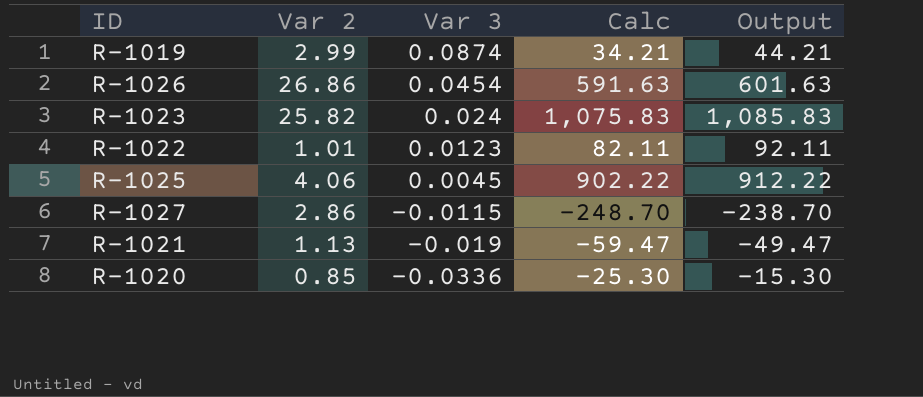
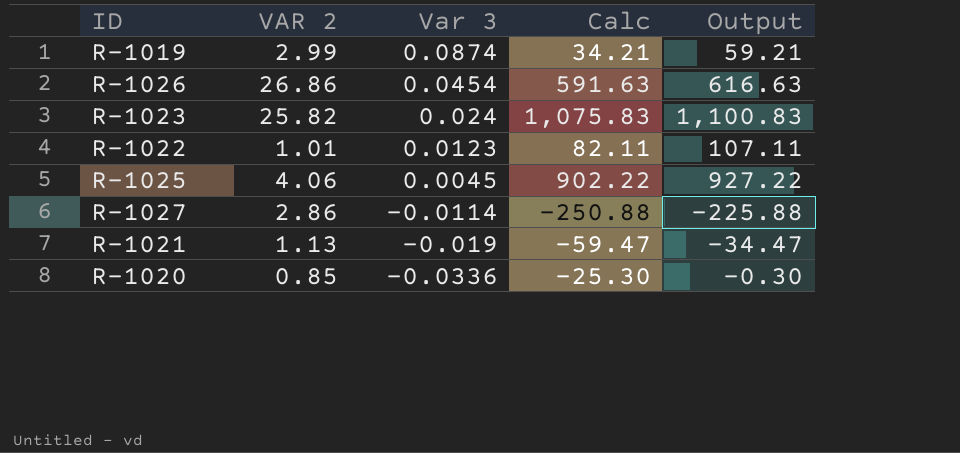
column name: Var 2 -> VAR 2
column Output | formula: [Calc] + 10 -> [Calc] + 25
R-1027 | Var 3: -0.0115 -> -0.0114
R-1027 | Calc: -248.70 -> -250.88

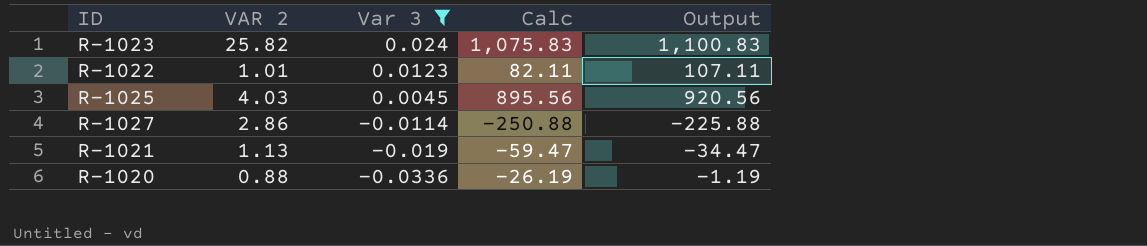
filter: none -> Var 3 <= 0.024
R-1025 | VAR 2: 4.06 -> 4.03
R-1025 | Calc: 902.22 -> 895.56
R-1025 | Output: 927.22 -> 920.56
R-1020 | VAR 2: 0.85 -> 0.88
R-1020 | Calc: -25.30 -> -26.19
R-1020 | Output: -0.30 -> -1.19

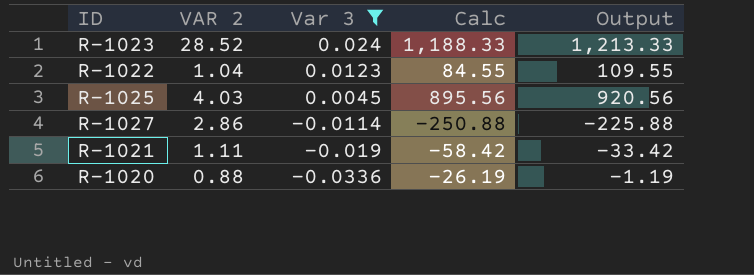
R-1023 | VAR 2: 25.82 -> 28.52
R-1023 | Calc: 1,075.83 -> 1,188.33
R-1023 | Output: 1,100.83 -> 1,213.33
R-1022 | VAR 2: 1.01 -> 1.04
R-1022 | Calc: 82.11 -> 84.55
R-1022 | Output: 107.11 -> 109.55
R-1021 | VAR 2: 1.13 -> 1.11
R-1021 | Calc: -59.47 -> -58.42
R-1021 | Output: -34.47 -> -33.42

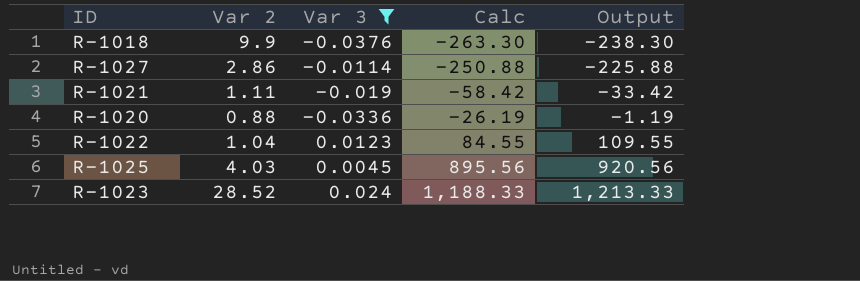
row order: Var 3 descending -> Calc ascending
column name: VAR 2 -> Var 2
row R-1018: none -> 9.9 | -0.0376 | -263.30 | -238.30

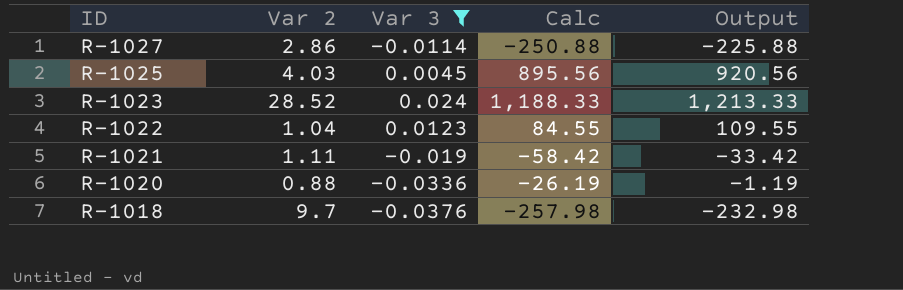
row order: Calc ascending -> ID descending
R-1018 | Var 2: 9.9 -> 9.7
R-1018 | Calc: -263.30 -> -257.98
R-1018 | Output: -238.30 -> -232.98

